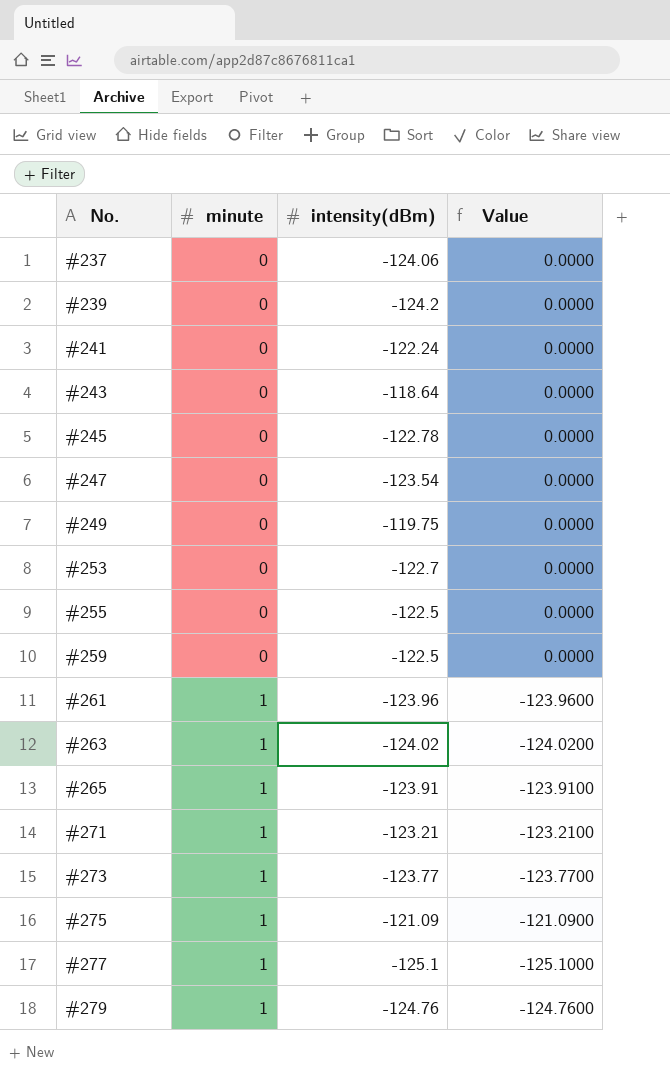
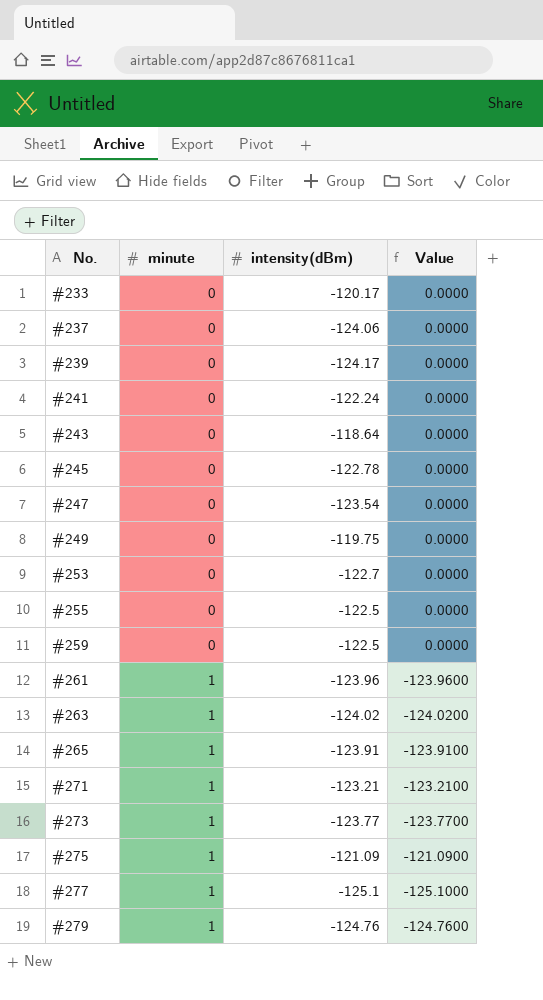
row #233: none -> 0 | -120.17 | 0.0000
#239 | intensity(dBm): -124.2 -> -124.17

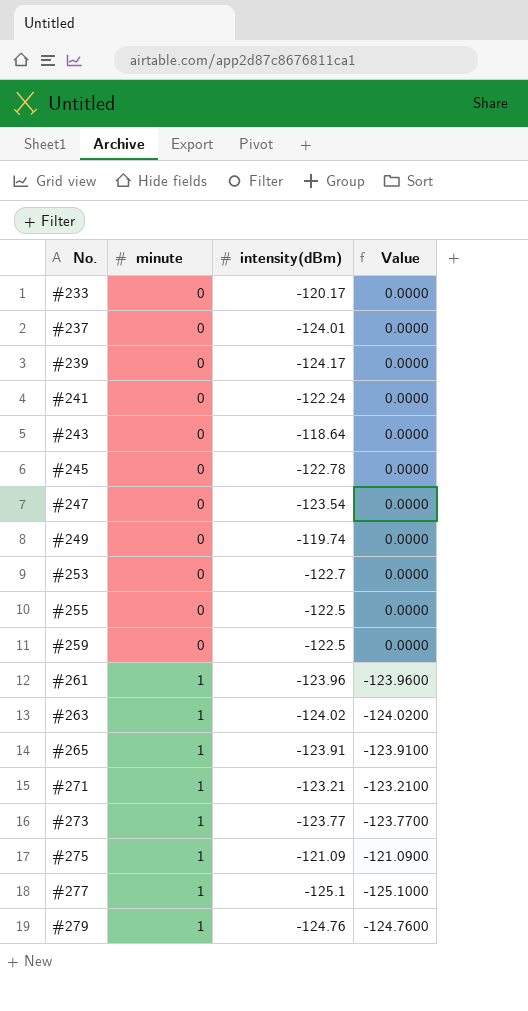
#237 | intensity(dBm): -124.06 -> -124.01
#249 | intensity(dBm): -119.75 -> -119.74

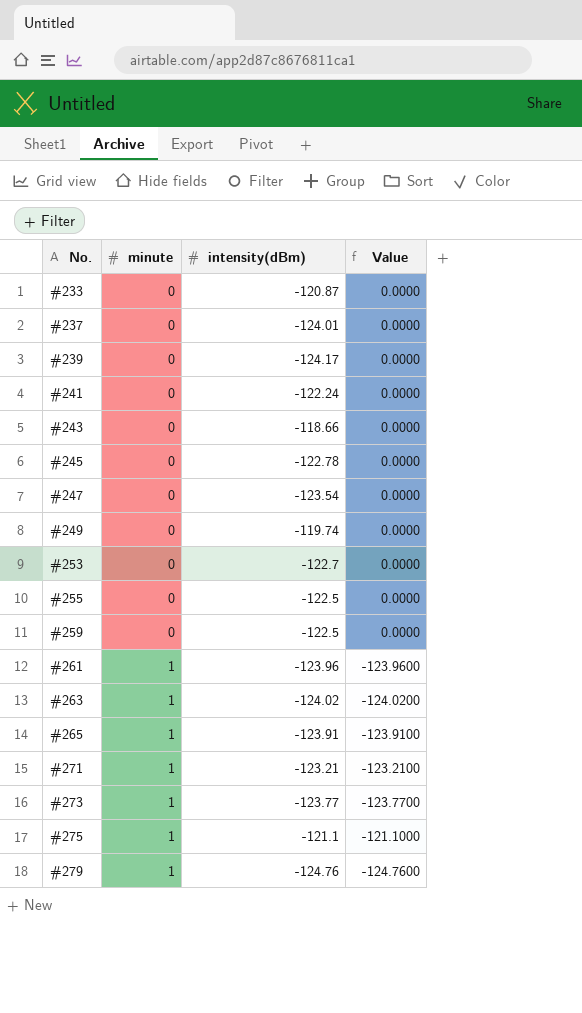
row #277: 1 | -125.1 | -125.1000 -> none
#233 | intensity(dBm): -120.17 -> -120.87
#243 | intensity(dBm): -118.64 -> -118.66
#275 | intensity(dBm): -121.09 -> -121.1
#275 | Value: -121.0900 -> -121.1000

